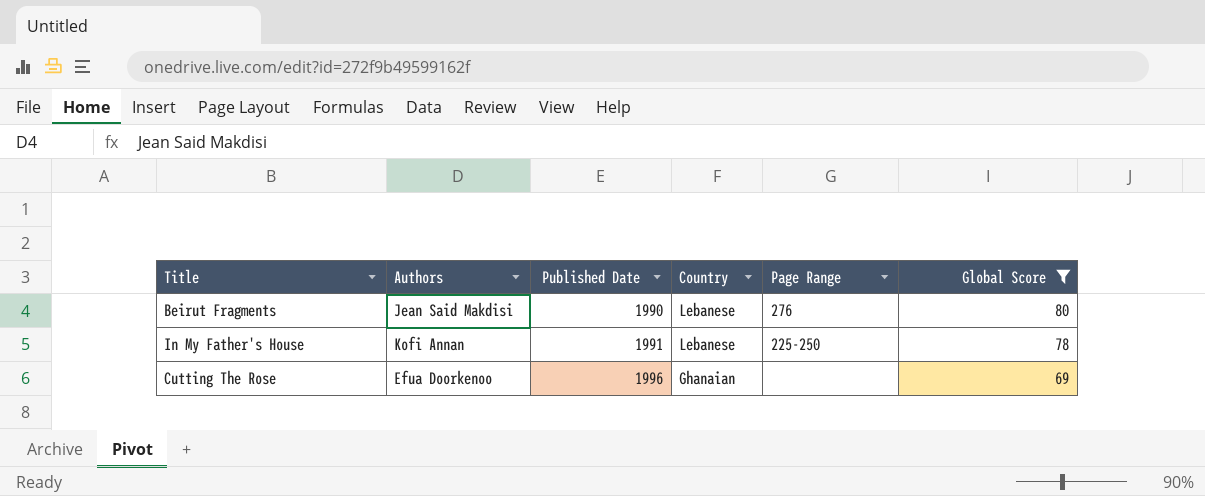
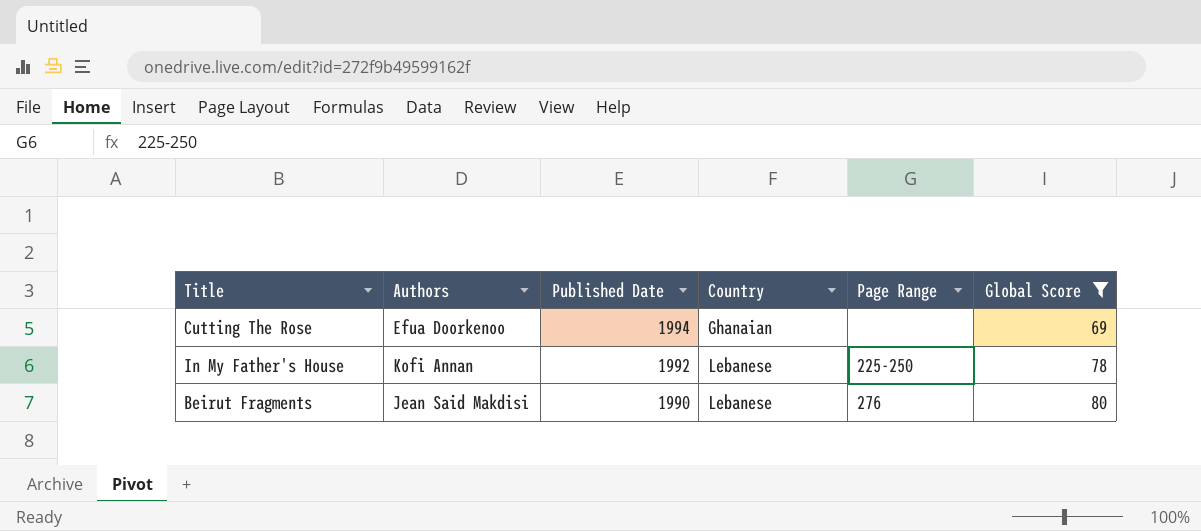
row order: Published Date ascending -> Published Date descending
Cutting The Rose | Published Date: 1996 -> 1994
In My Father's House | Published Date: 1991 -> 1992

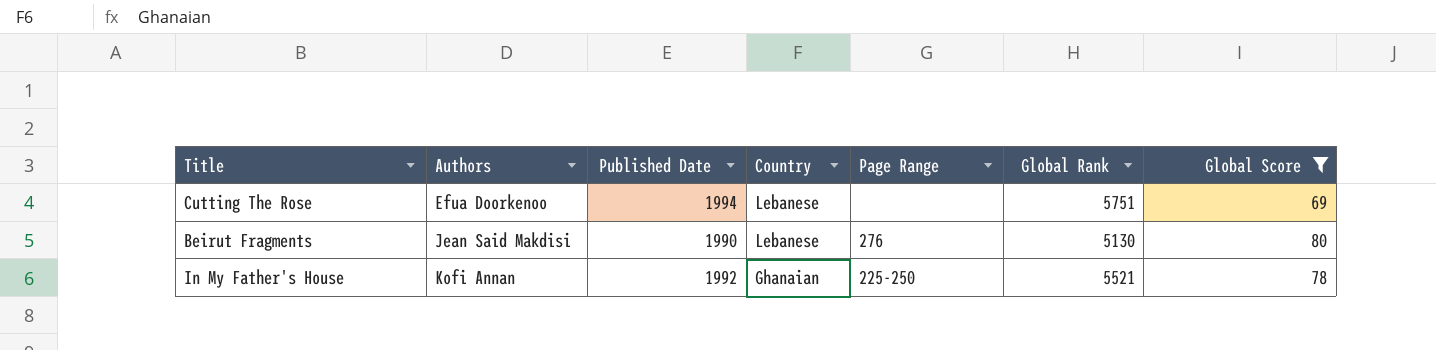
row order: Published Date descending -> Authors ascending
column Global Rank | position: none -> 6
Cutting The Rose | Country: Ghanaian -> Lebanese
In My Father's House | Country: Lebanese -> Ghanaian

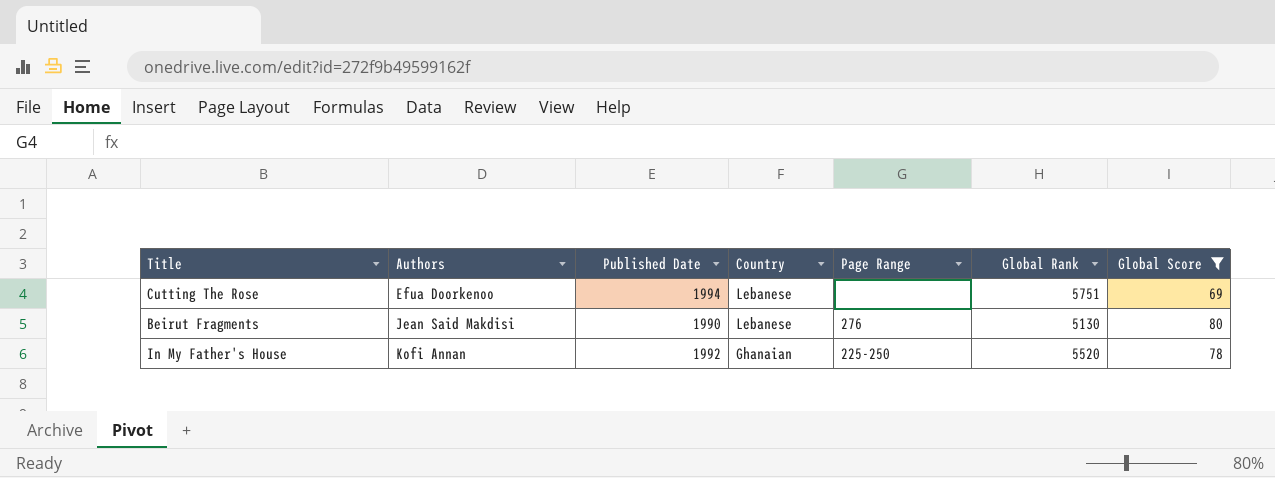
In My Father's House | Global Rank: 5521 -> 5520

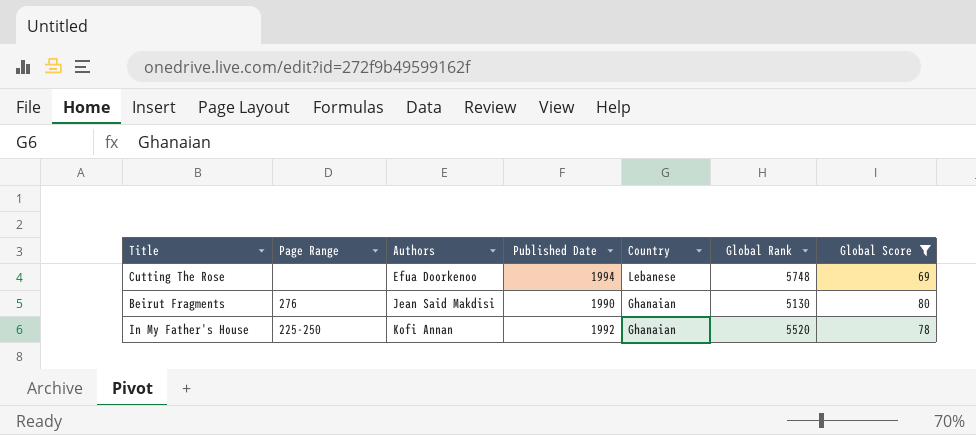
column Page Range | position: 5 -> 2
Cutting The Rose | Global Rank: 5751 -> 5748
Beirut Fragments | Country: Lebanese -> Ghanaian

